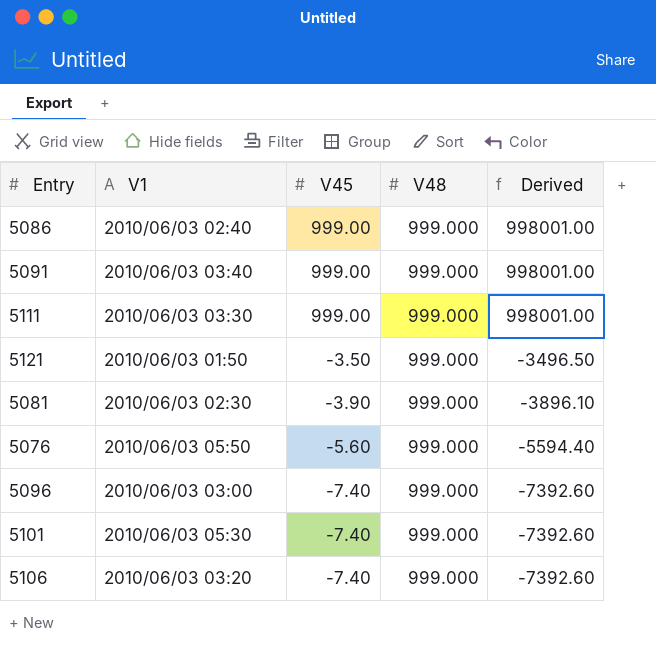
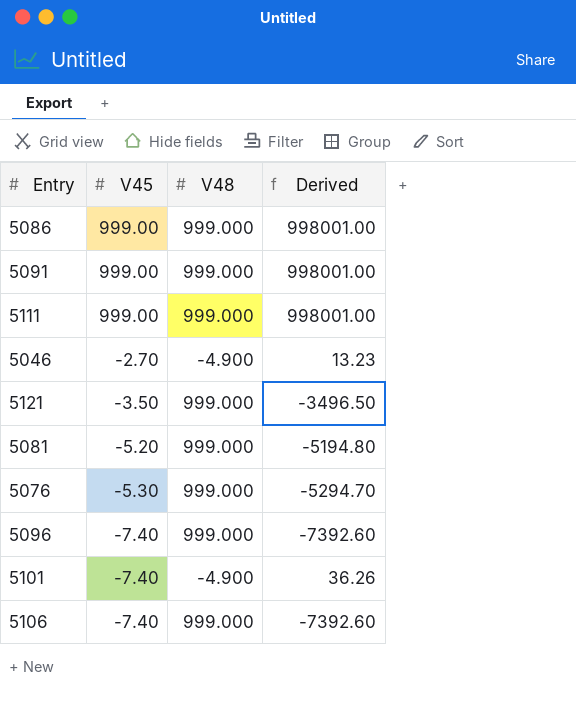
column V1 | position: 2 -> none
row 5046: none -> -2.70 | -4.900 | 13.23
5081 | V45: -3.90 -> -5.20
5081 | Derived: -3896.10 -> -5194.80
5076 | V45: -5.60 -> -5.30
5076 | Derived: -5594.40 -> -5294.70
5101 | V48: 999.000 -> -4.900
5101 | Derived: -7392.60 -> 36.26

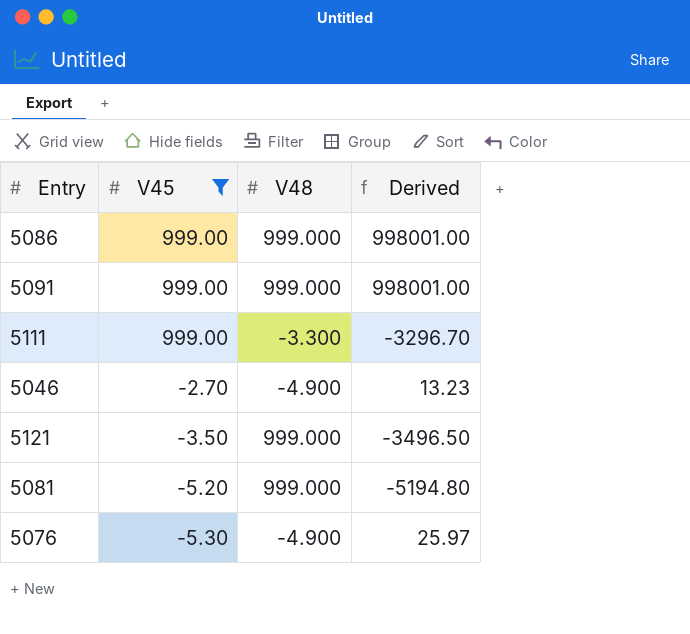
filter: none -> V45 != -7.40
5111 | V48: 999.000 -> -3.300
5111 | Derived: 998001.00 -> -3296.70
5076 | V48: 999.000 -> -4.900
5076 | Derived: -5294.70 -> 25.97

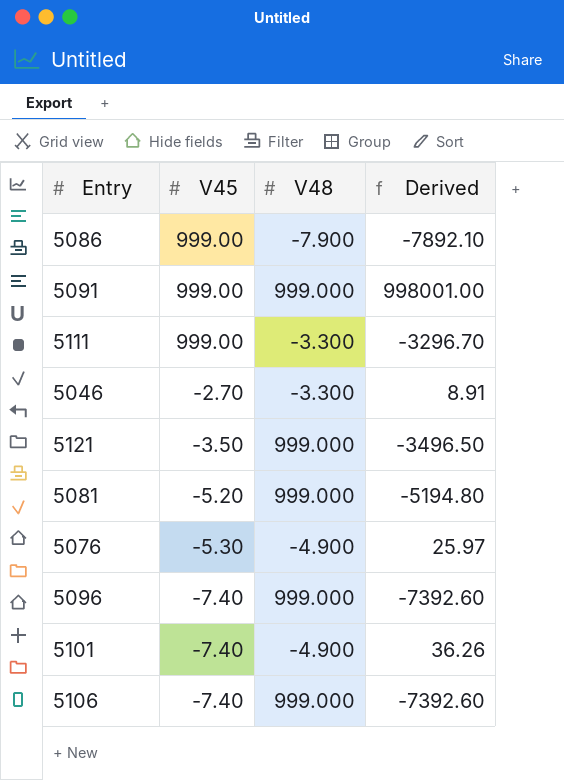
filter: V45 != -7.40 -> none
5086 | V48: 999.000 -> -7.900
5086 | Derived: 998001.00 -> -7892.10
5046 | V48: -4.900 -> -3.300
5046 | Derived: 13.23 -> 8.91

